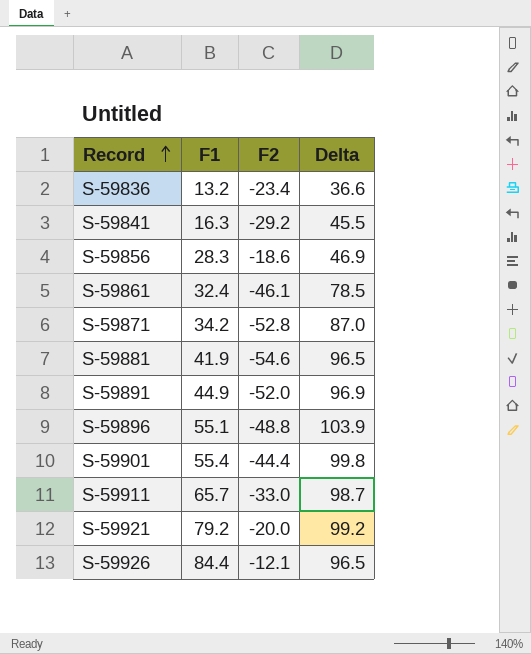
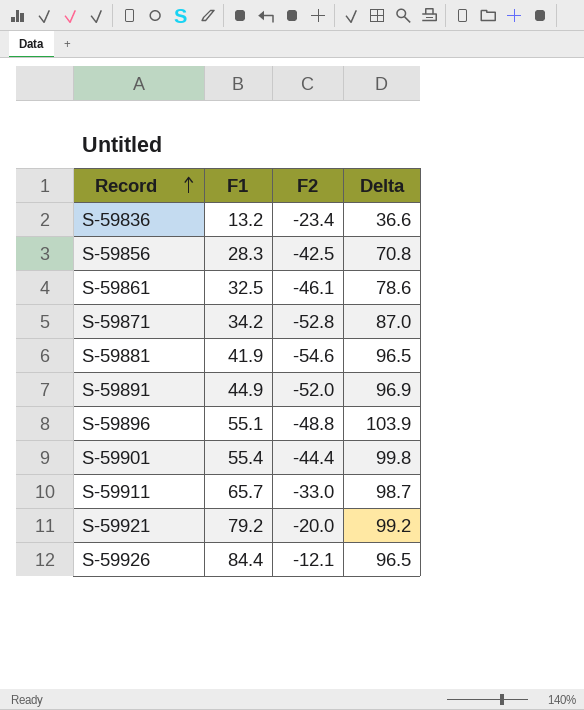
row S-59841: 16.3 | -29.2 | 45.5 -> none
S-59856 | F2: -18.6 -> -42.5
S-59856 | Delta: 46.9 -> 70.8
S-59861 | F1: 32.4 -> 32.5
S-59861 | Delta: 78.5 -> 78.6

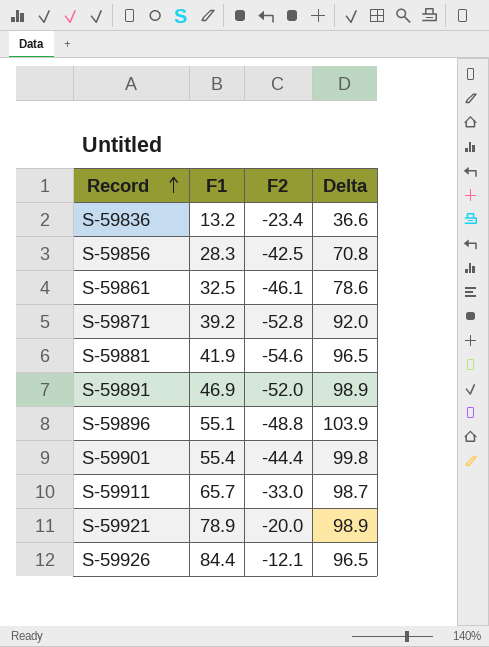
S-59871 | F1: 34.2 -> 39.2
S-59871 | Delta: 87.0 -> 92.0
S-59891 | F1: 44.9 -> 46.9
S-59891 | Delta: 96.9 -> 98.9
S-59921 | F1: 79.2 -> 78.9
S-59921 | Delta: 99.2 -> 98.9

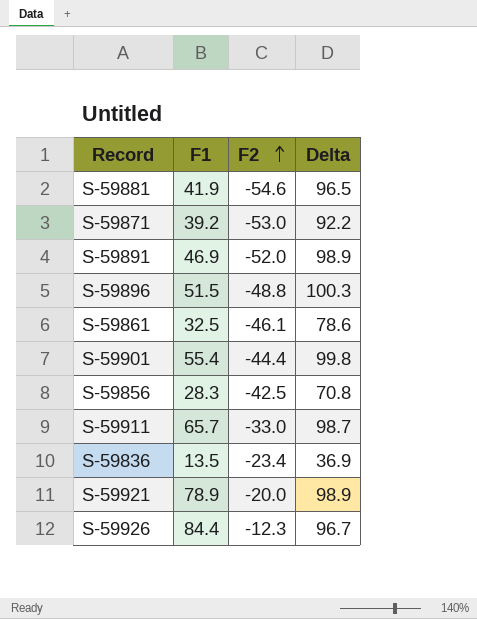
row order: Record ascending -> F2 ascending
S-59871 | F2: -52.8 -> -53.0
S-59871 | Delta: 92.0 -> 92.2
S-59896 | F1: 55.1 -> 51.5
S-59896 | Delta: 103.9 -> 100.3
S-59836 | F1: 13.2 -> 13.5
S-59836 | Delta: 36.6 -> 36.9
S-59926 | F2: -12.1 -> -12.3
S-59926 | Delta: 96.5 -> 96.7

